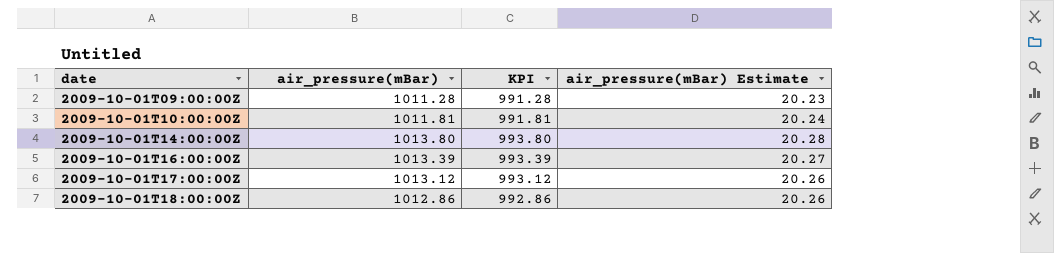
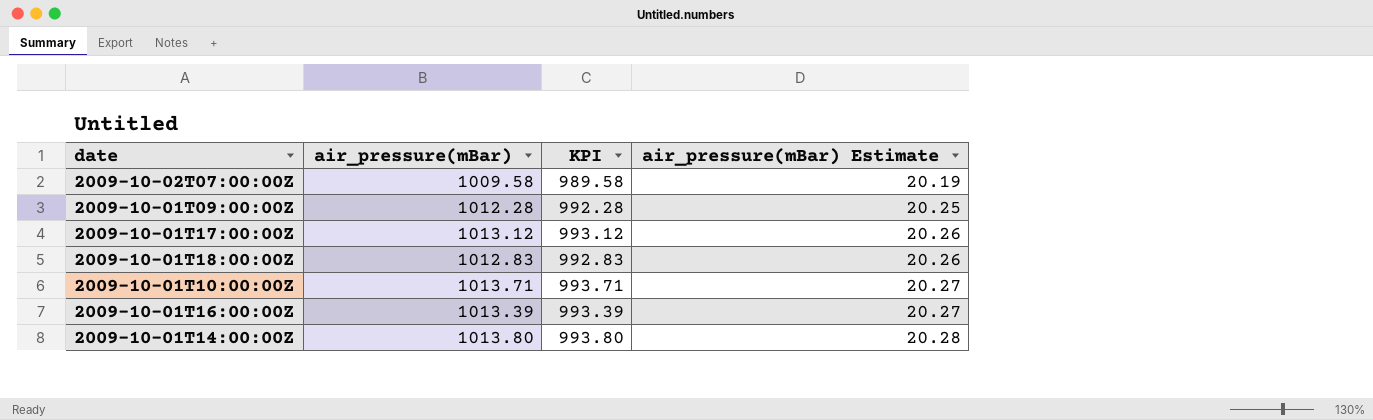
row order: date ascending -> air_pressure(mBar) Estimate ascending
row 2009-10-02T07:00:00Z: none -> 1009.58 | 989.58 | 20.19
2009-10-01T09:00:00Z | air_pressure(mBar): 1011.28 -> 1012.28
2009-10-01T09:00:00Z | KPI: 991.28 -> 992.28
2009-10-01T09:00:00Z | air_pressure(mBar) Estimate: 20.23 -> 20.25
2009-10-01T18:00:00Z | air_pressure(mBar): 1012.86 -> 1012.83
2009-10-01T18:00:00Z | KPI: 992.86 -> 992.83
2009-10-01T10:00:00Z | air_pressure(mBar): 1011.81 -> 1013.71
2009-10-01T10:00:00Z | KPI: 991.81 -> 993.71
2009-10-01T10:00:00Z | air_pressure(mBar) Estimate: 20.24 -> 20.27

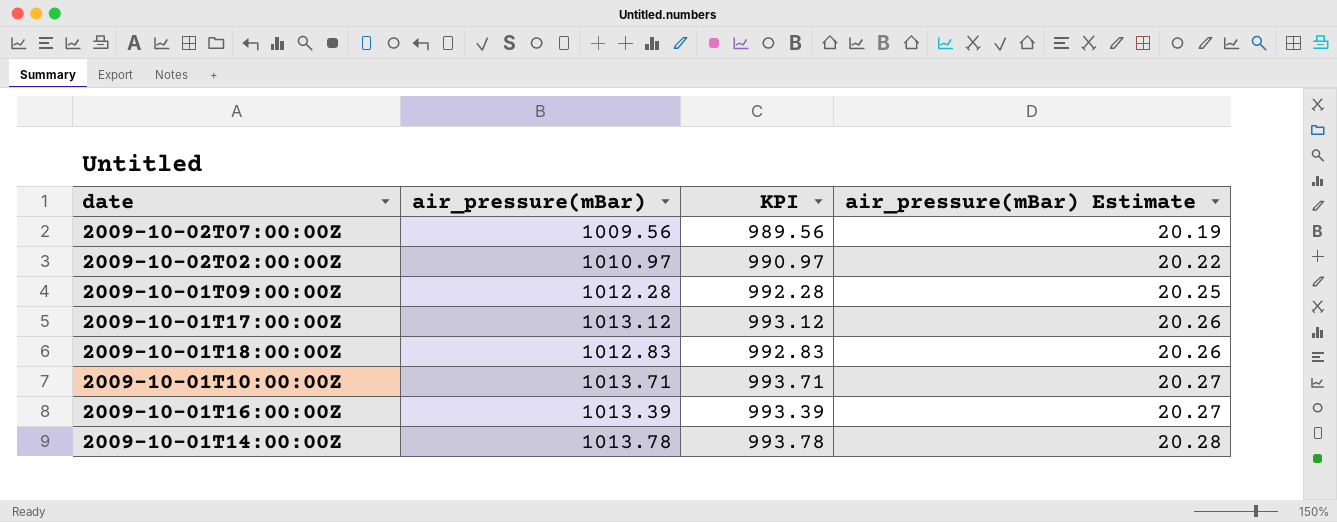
2009-10-02T07:00:00Z | air_pressure(mBar): 1009.58 -> 1009.56
2009-10-02T07:00:00Z | KPI: 989.58 -> 989.56
row 2009-10-02T02:00:00Z: none -> 1010.97 | 990.97 | 20.22
2009-10-01T14:00:00Z | air_pressure(mBar): 1013.80 -> 1013.78
2009-10-01T14:00:00Z | KPI: 993.80 -> 993.78

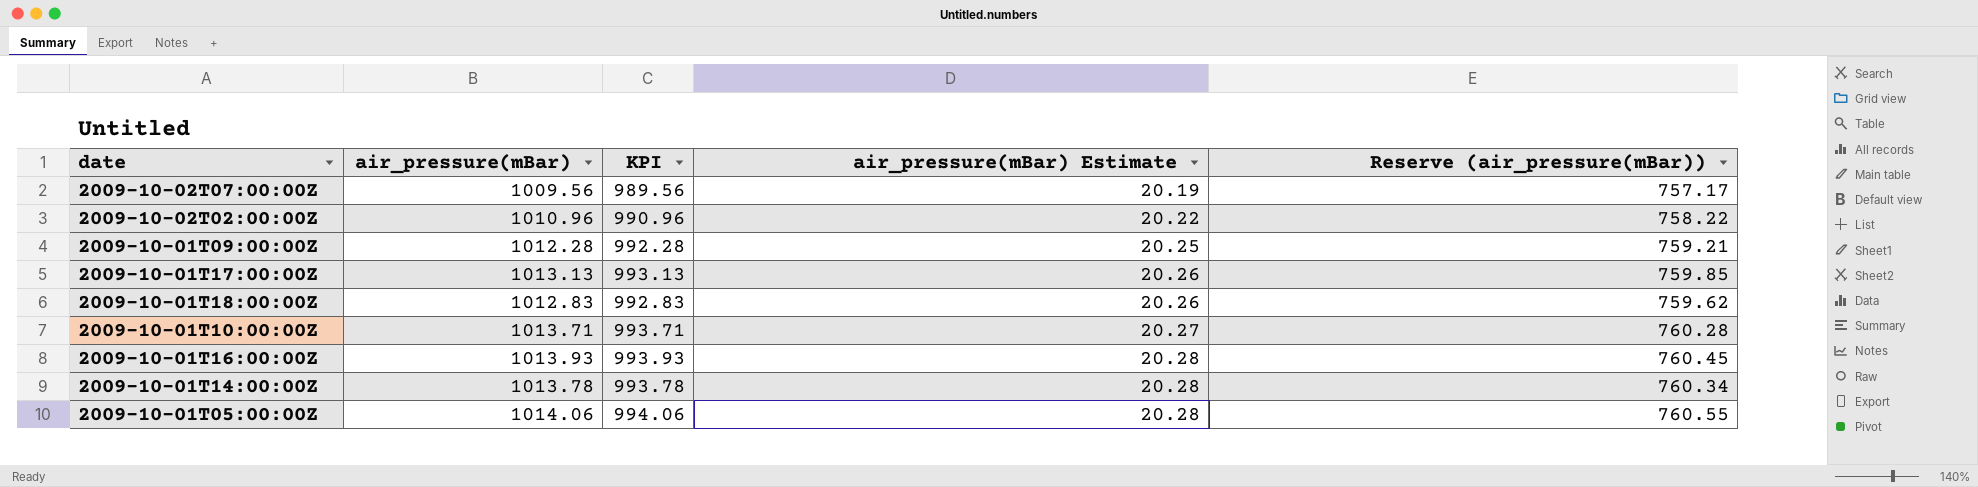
column Reserve (air_pressure(mBar)) | formula: none -> [air_pressure(mBar)] * 0.75
2009-10-02T02:00:00Z | air_pressure(mBar): 1010.97 -> 1010.96
2009-10-02T02:00:00Z | KPI: 990.97 -> 990.96
2009-10-01T17:00:00Z | air_pressure(mBar): 1013.12 -> 1013.13
2009-10-01T17:00:00Z | KPI: 993.12 -> 993.13
2009-10-01T16:00:00Z | air_pressure(mBar): 1013.39 -> 1013.93
2009-10-01T16:00:00Z | KPI: 993.39 -> 993.93
2009-10-01T16:00:00Z | air_pressure(mBar) Estimate: 20.27 -> 20.28
row 2009-10-01T05:00:00Z: none -> 1014.06 | 994.06 | 20.28 | 760.55

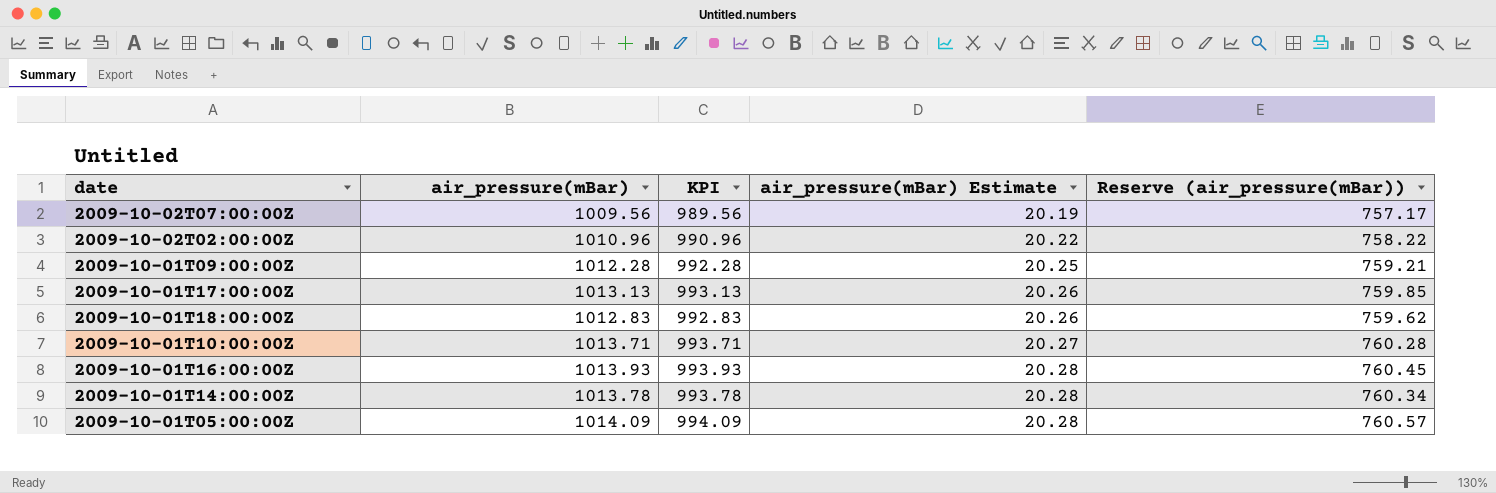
2009-10-01T05:00:00Z | air_pressure(mBar): 1014.06 -> 1014.09
2009-10-01T05:00:00Z | KPI: 994.06 -> 994.09
2009-10-01T05:00:00Z | Reserve (air_pressure(mBar)): 760.55 -> 760.57

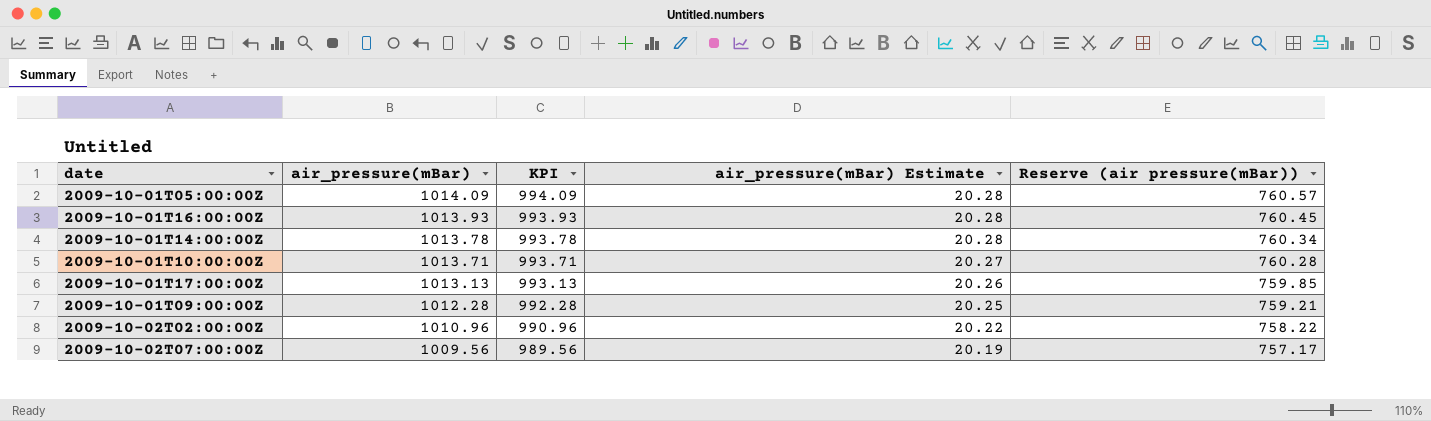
row order: air_pressure(mBar) Estimate ascending -> air_pressure(mBar) descending
column name: Reserve (air_pressure(mBar)) -> Reserve (air pressure(mBar))
row 2009-10-01T18:00:00Z: 1012.83 | 992.83 | 20.26 | 759.62 -> none

